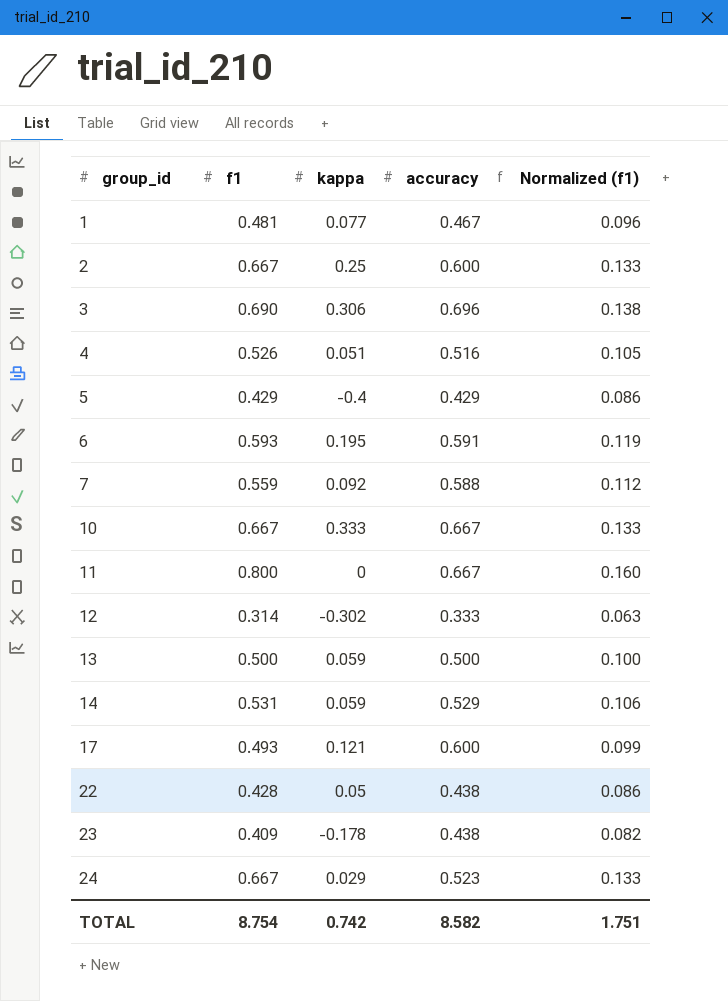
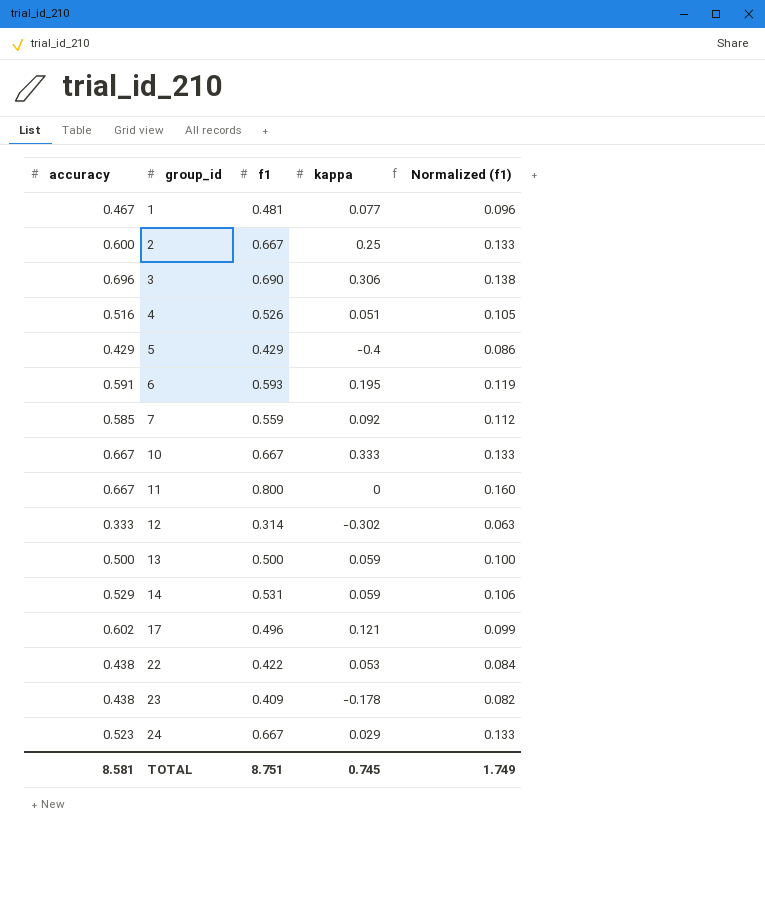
column accuracy | position: 4 -> 1
7 | accuracy: 0.588 -> 0.585
17 | accuracy: 0.600 -> 0.602
17 | f1: 0.493 -> 0.496
22 | f1: 0.428 -> 0.422
22 | kappa: 0.05 -> 0.053
22 | Normalized (f1): 0.086 -> 0.084
TOTAL | accuracy: 8.582 -> 8.581
TOTAL | f1: 8.754 -> 8.751
TOTAL | kappa: 0.742 -> 0.745
TOTAL | Normalized (f1): 1.751 -> 1.749

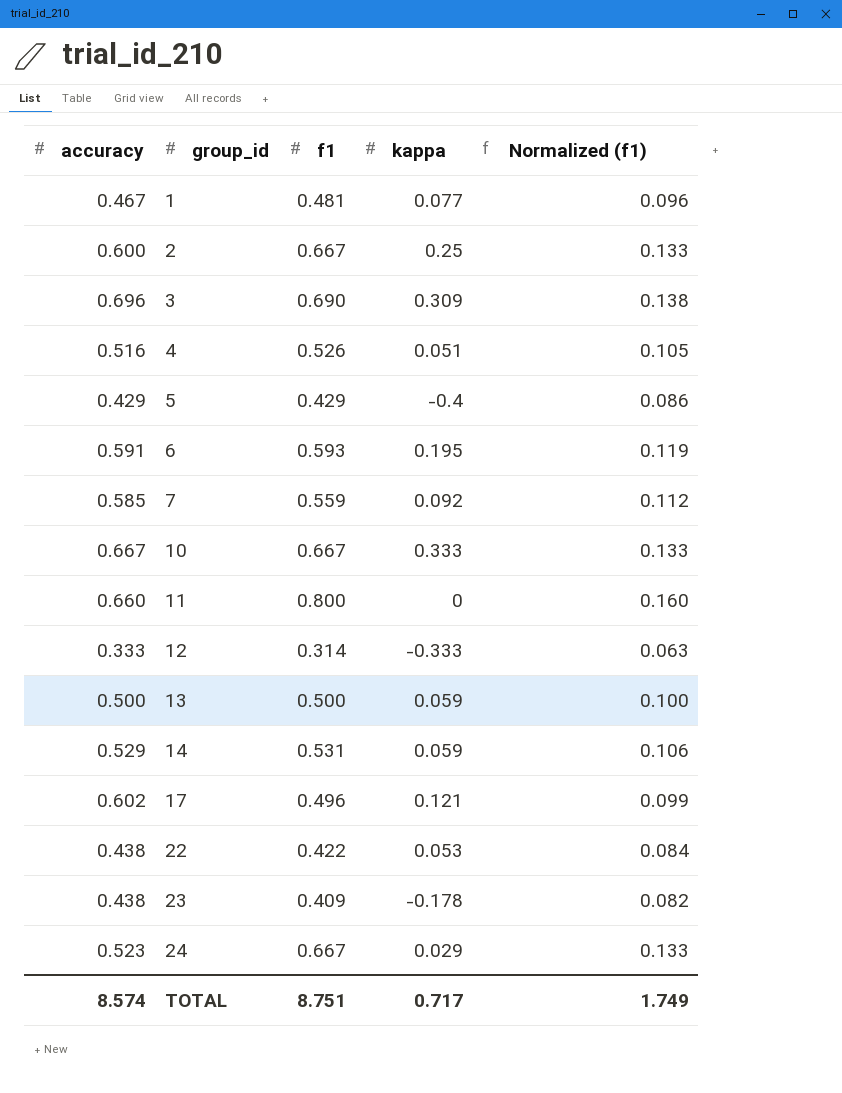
3 | kappa: 0.306 -> 0.309
11 | accuracy: 0.667 -> 0.660
12 | kappa: -0.302 -> -0.333
TOTAL | accuracy: 8.581 -> 8.574
TOTAL | kappa: 0.745 -> 0.717

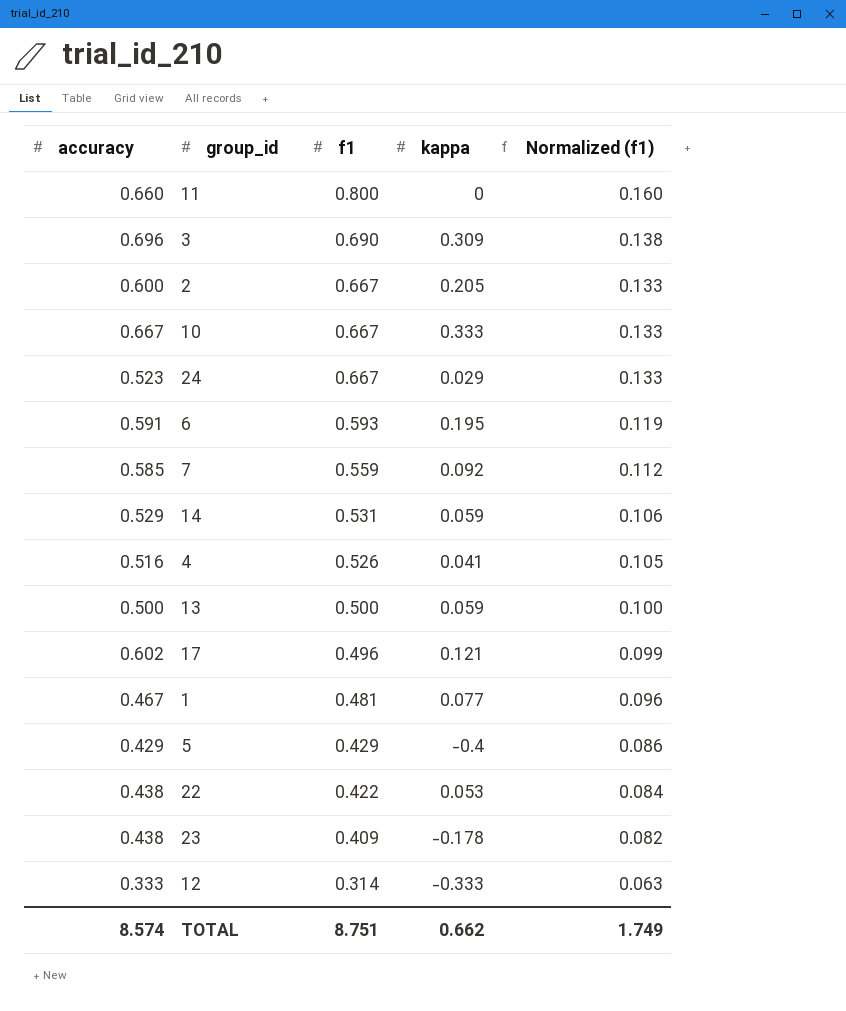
row order: group_id ascending -> f1 descending
2 | kappa: 0.25 -> 0.205
4 | kappa: 0.051 -> 0.041
TOTAL | kappa: 0.717 -> 0.662

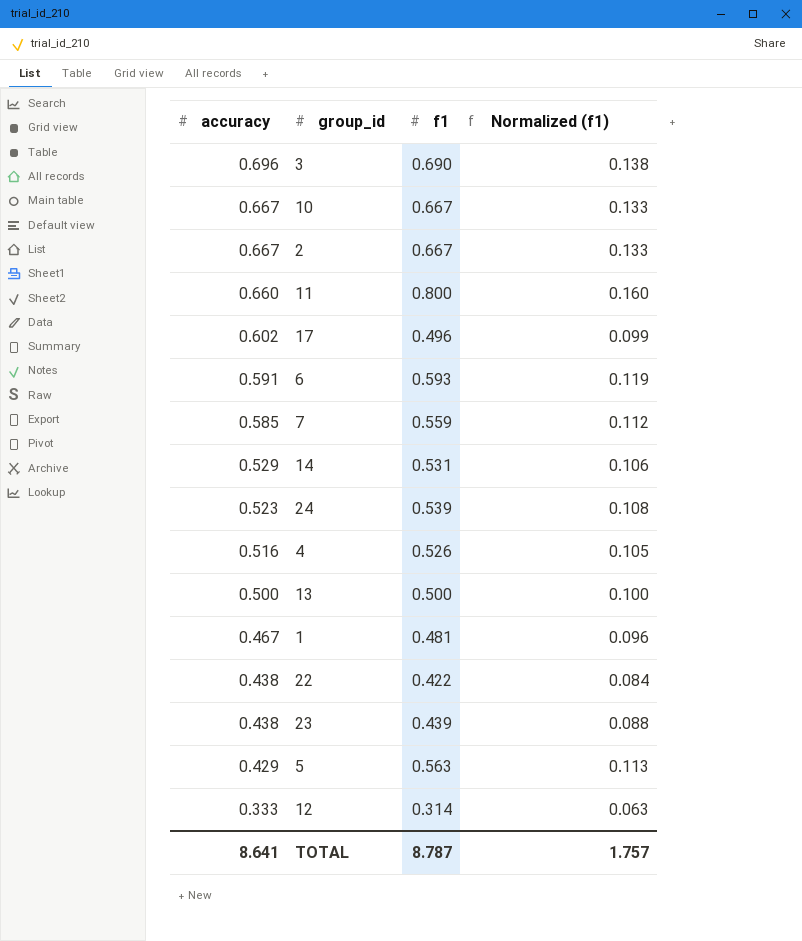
row order: f1 descending -> accuracy descending
column kappa | position: 4 -> none
2 | accuracy: 0.600 -> 0.667
24 | f1: 0.667 -> 0.539
24 | Normalized (f1): 0.133 -> 0.108
23 | f1: 0.409 -> 0.439
23 | Normalized (f1): 0.082 -> 0.088
5 | f1: 0.429 -> 0.563
5 | Normalized (f1): 0.086 -> 0.113
TOTAL | accuracy: 8.574 -> 8.641
TOTAL | f1: 8.751 -> 8.787
TOTAL | Normalized (f1): 1.749 -> 1.757

